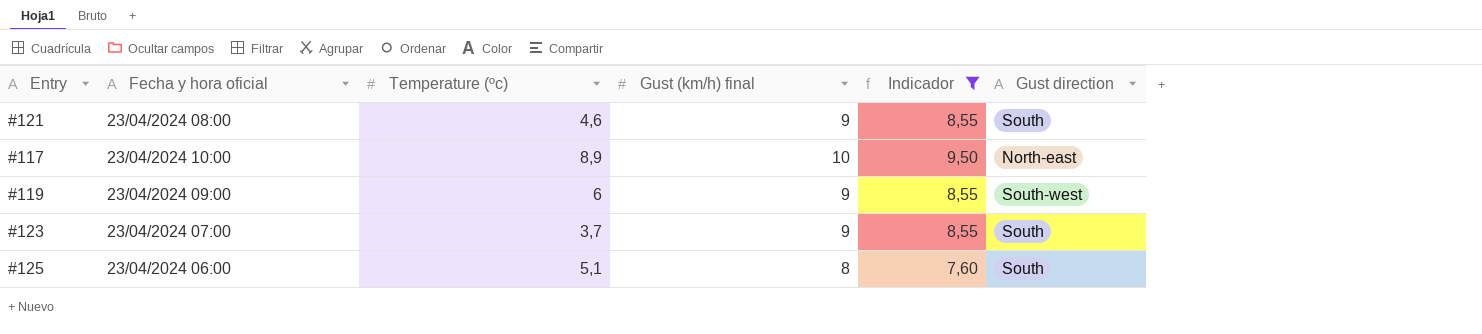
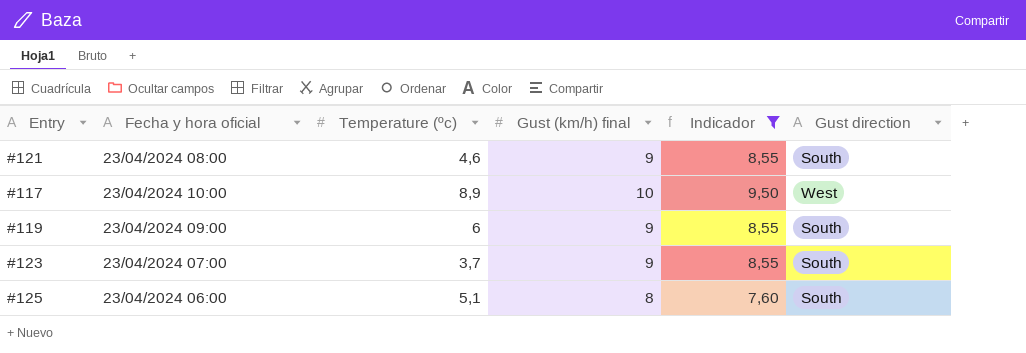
#117 | Gust direction: North-east -> West
#119 | Gust direction: South-west -> South

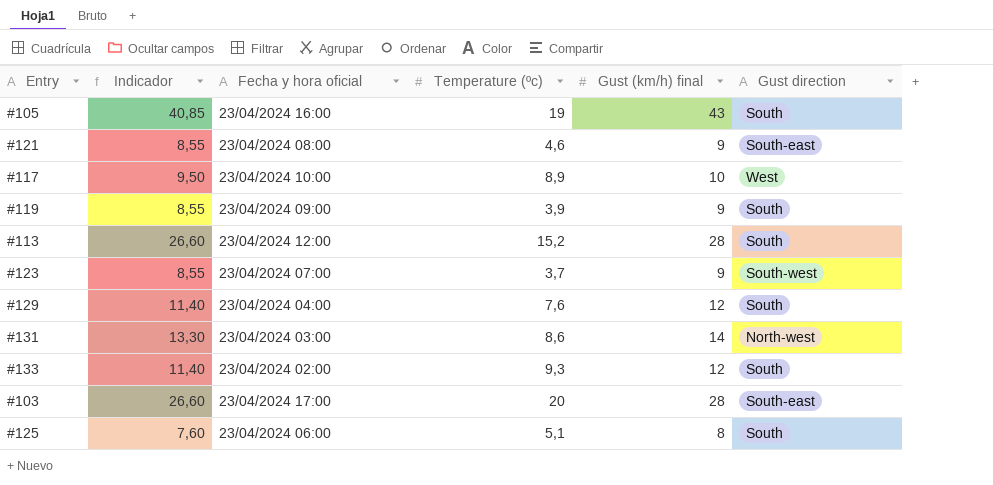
filter: Indicador <= 9,50 -> none
column Indicador | position: 5 -> 2
#121 | Gust direction: South -> South-east
#119 | Temperature (ºc): 6 -> 3,9
#123 | Gust direction: South -> South-west

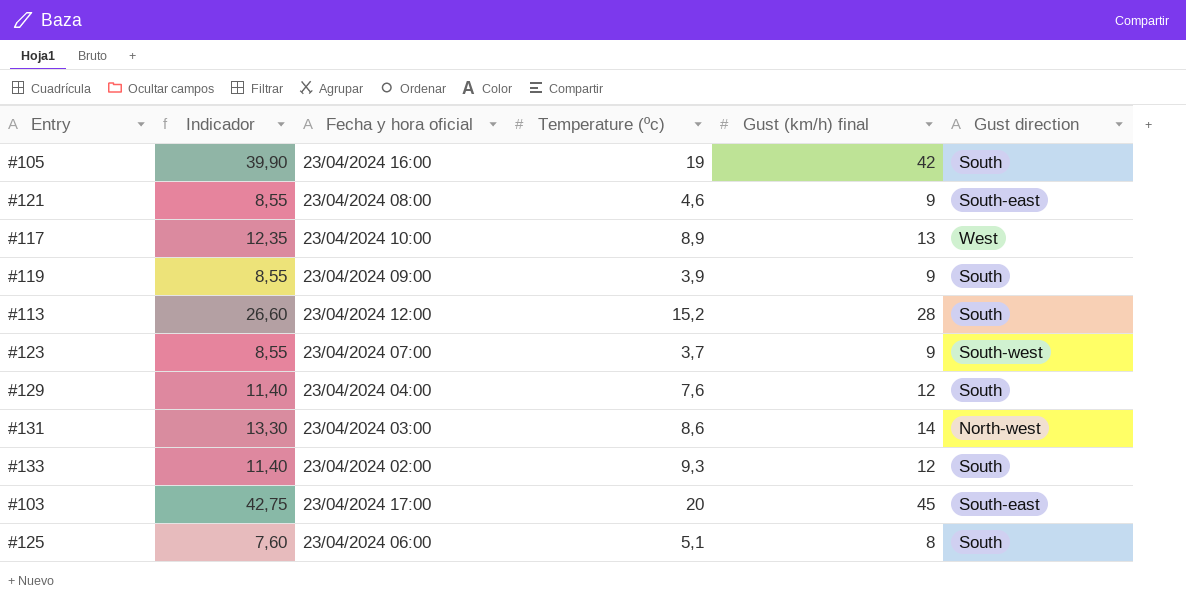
#105 | Indicador: 40,85 -> 39,90
#105 | Gust (km/h) final: 43 -> 42
#117 | Indicador: 9,50 -> 12,35
#117 | Gust (km/h) final: 10 -> 13
#103 | Indicador: 26,60 -> 42,75
#103 | Gust (km/h) final: 28 -> 45

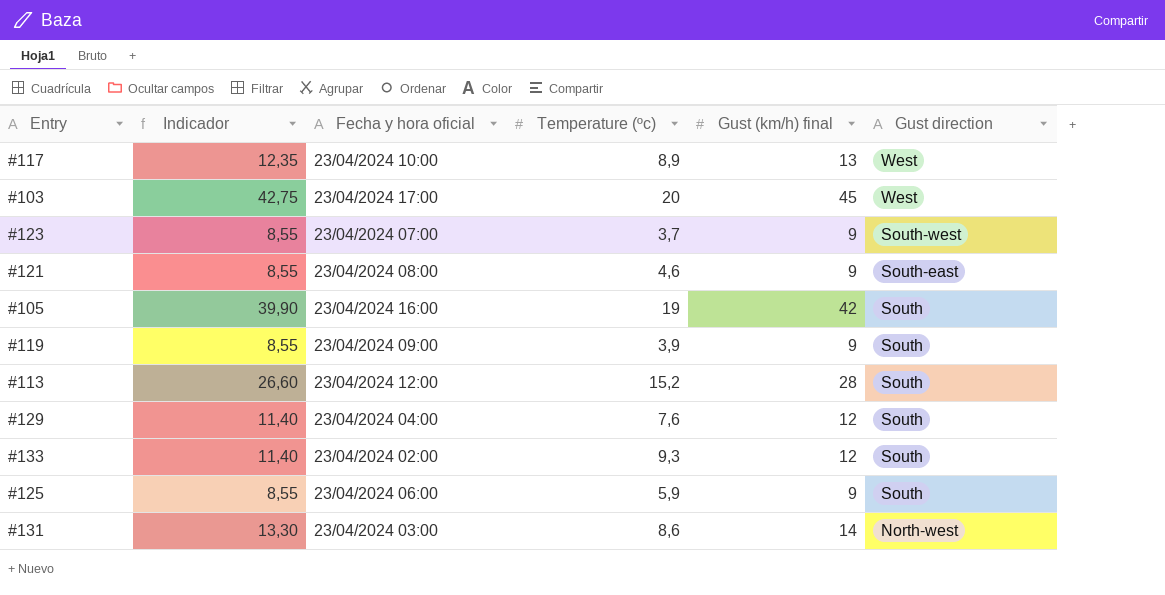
row order: none -> Gust direction descending
#103 | Gust direction: South-east -> West
#125 | Indicador: 7,60 -> 8,55
#125 | Temperature (ºc): 5,1 -> 5,9
#125 | Gust (km/h) final: 8 -> 9

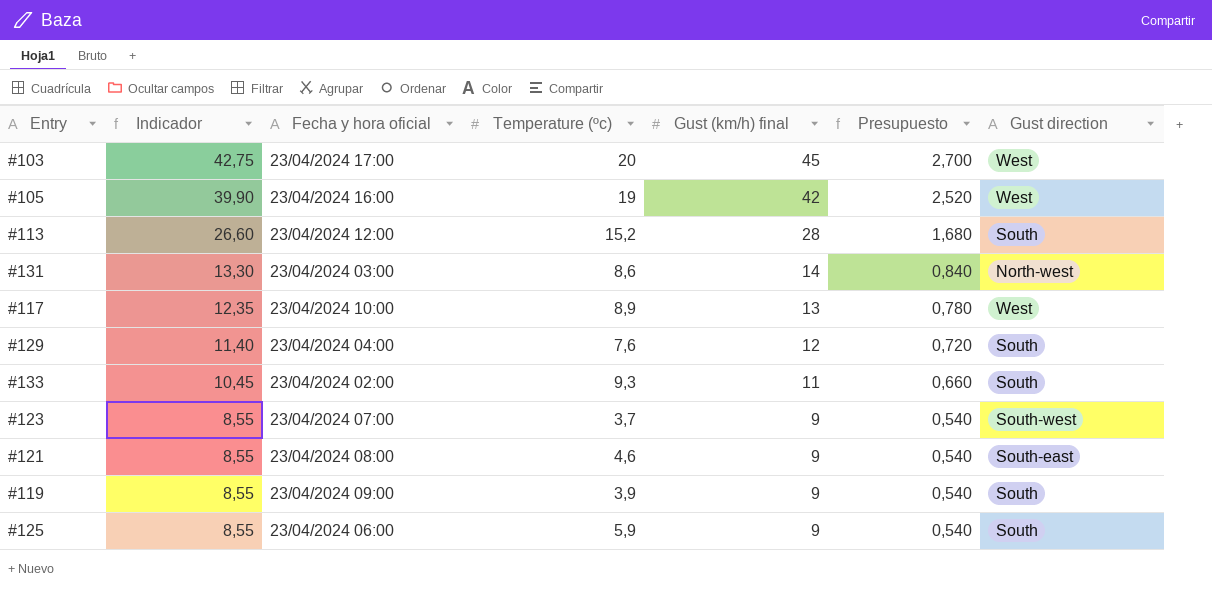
row order: Gust direction descending -> Indicador descending
column Presupuesto | formula: none -> [Gust (km/h) final] * 0,06
#105 | Gust direction: South -> West
#133 | Indicador: 11,40 -> 10,45
#133 | Gust (km/h) final: 12 -> 11

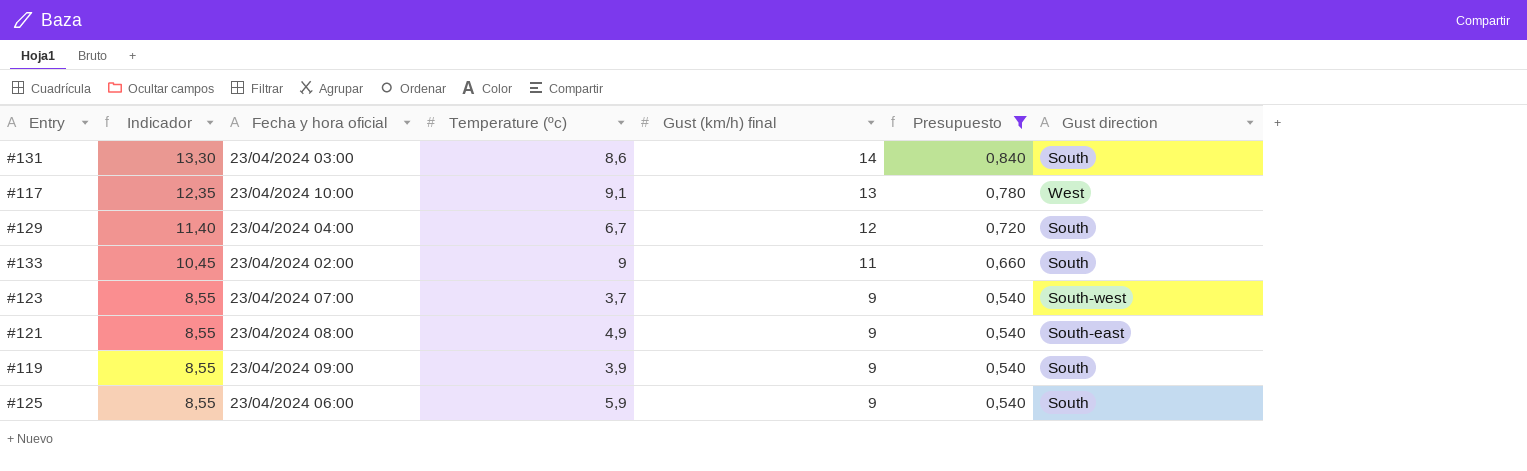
filter: none -> Presupuesto <= 0,840
#131 | Gust direction: North-west -> South
#117 | Temperature (ºc): 8,9 -> 9,1
#129 | Temperature (ºc): 7,6 -> 6,7
#133 | Temperature (ºc): 9,3 -> 9
#121 | Temperature (ºc): 4,6 -> 4,9

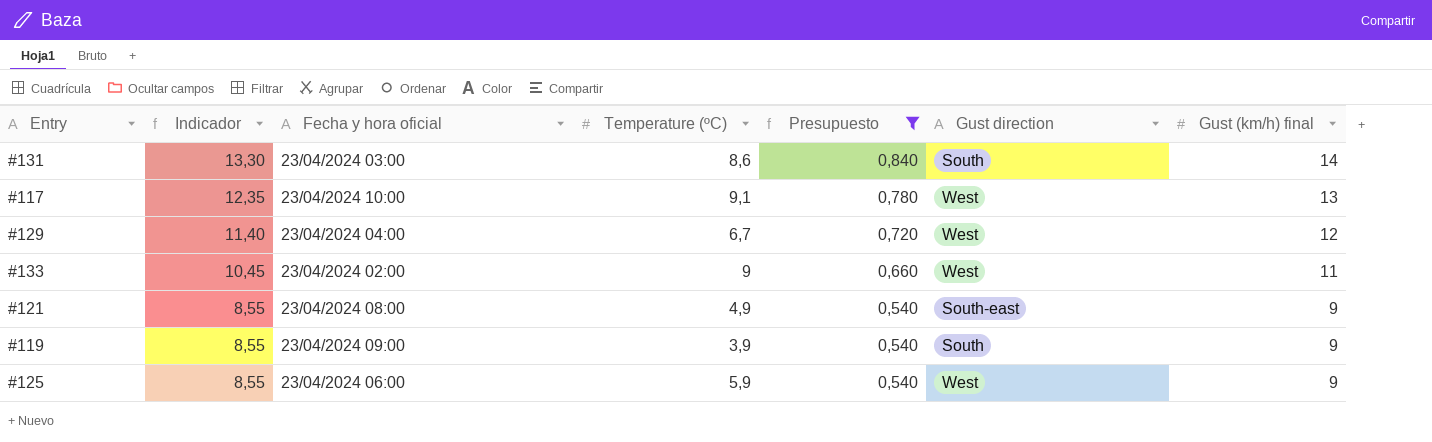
column name: Temperature (ºc) -> Temperature (ºC)
column Gust (km/h) final | position: 5 -> 7
row #123: 8,55 | 23/04/2024 07:00 | 3,7 | 9 | 0,540 | South-west -> none
#129 | Gust direction: South -> West
#133 | Gust direction: South -> West
#125 | Gust direction: South -> West

